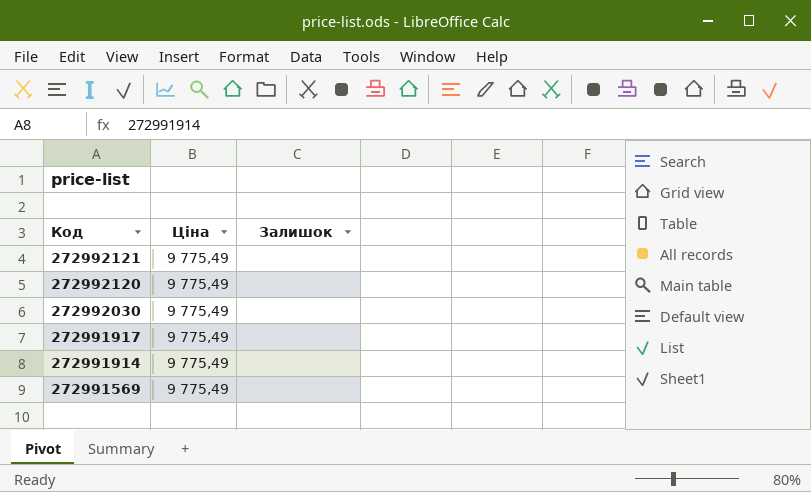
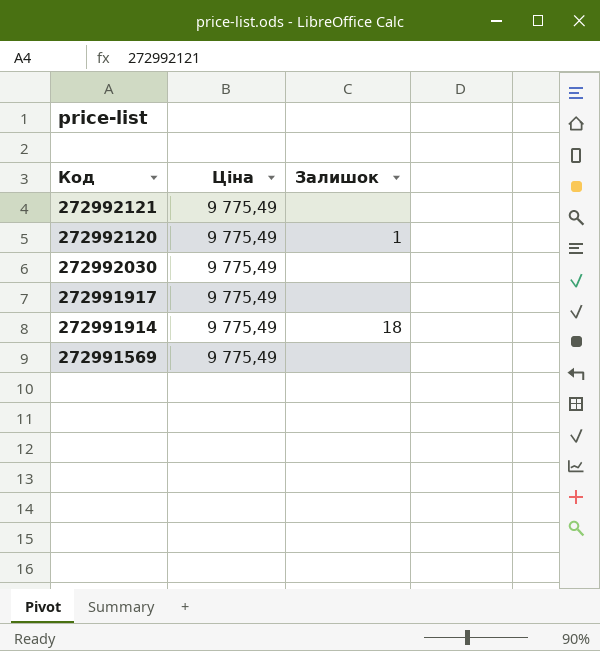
272992120 | Залишок: none -> 1
272991914 | Залишок: none -> 18

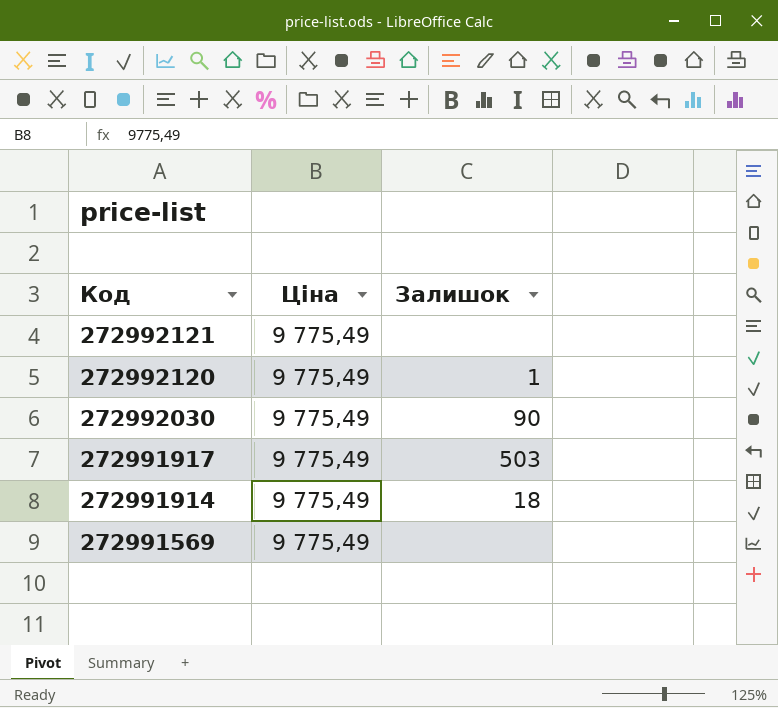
272992030 | Залишок: none -> 90
272991917 | Залишок: none -> 503

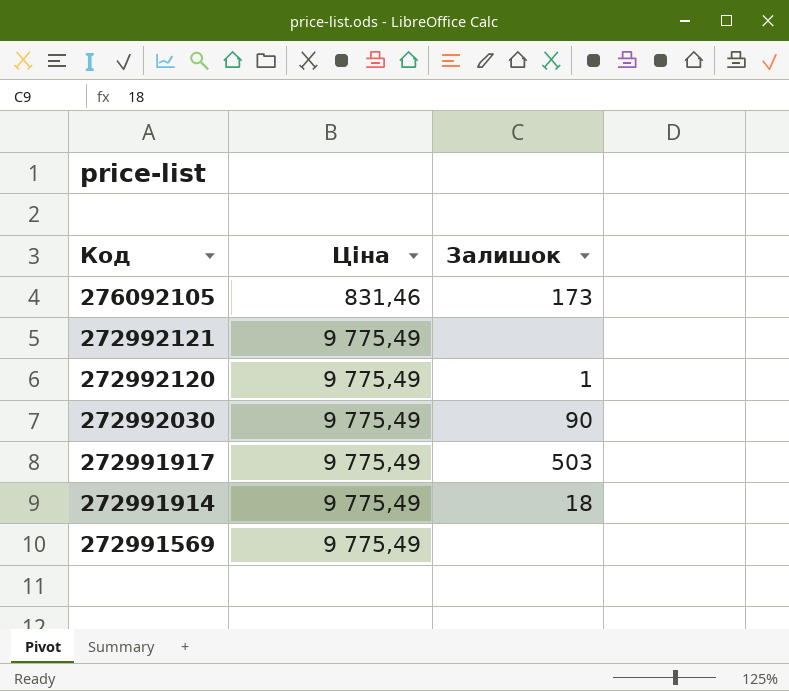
row 276092105: none -> 831,46 | 173

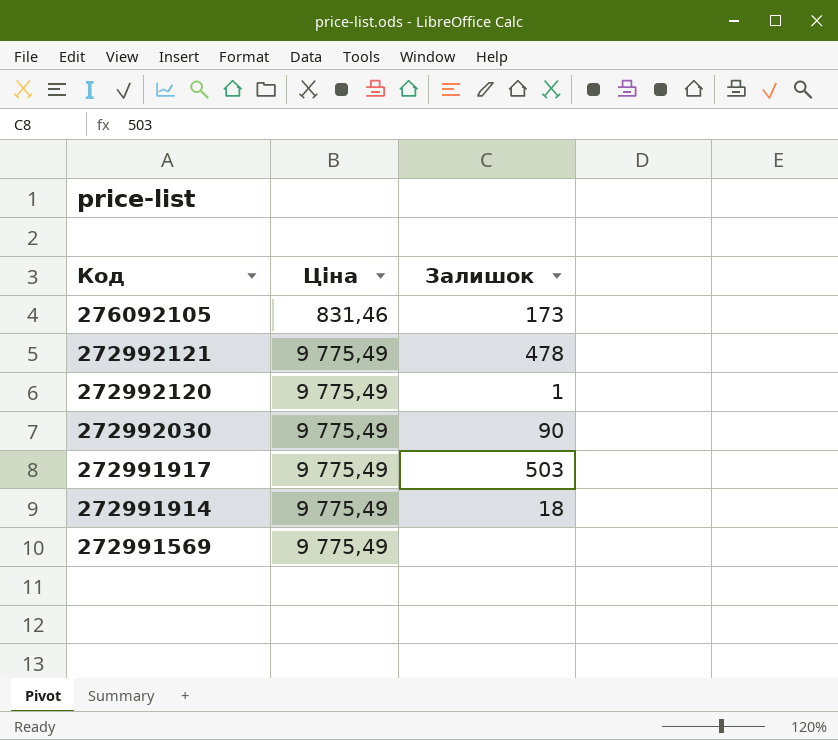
272992121 | Залишок: none -> 478

